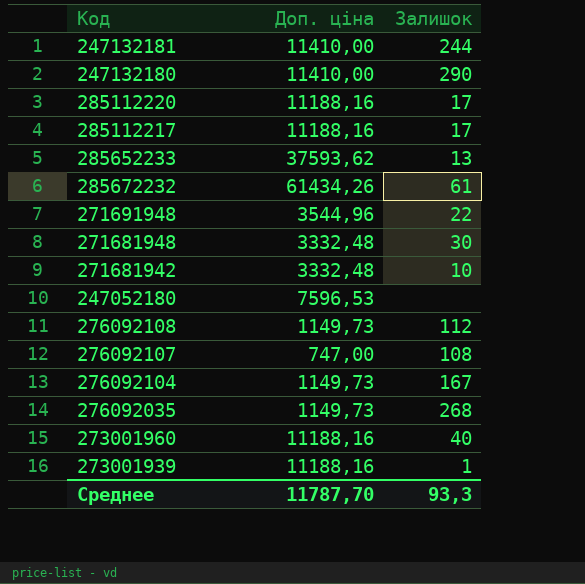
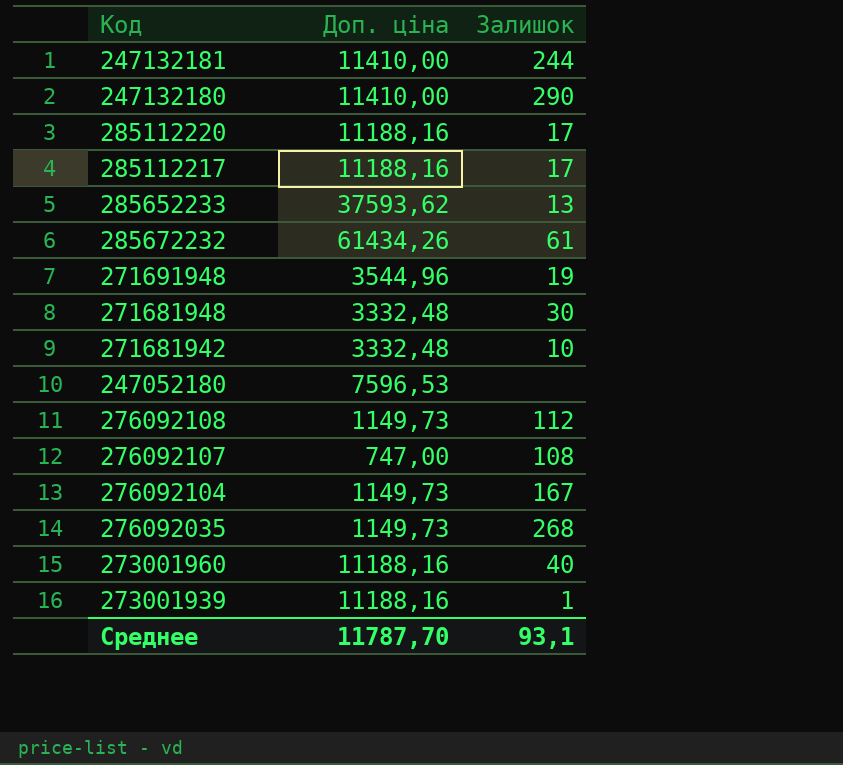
271691948 | Залишок: 22 -> 19
Среднее | Залишок: 93,3 -> 93,1

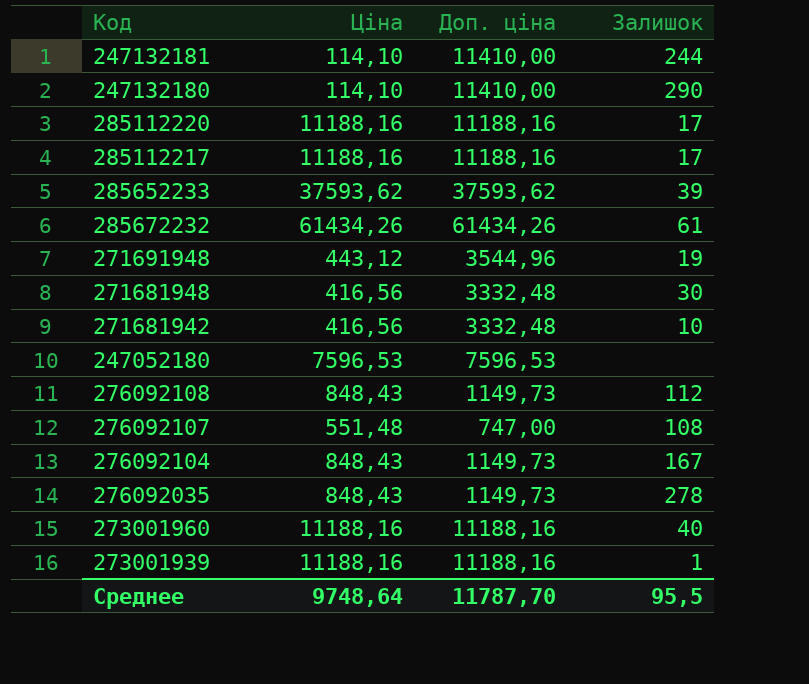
column Ціна | position: none -> 2
285652233 | Залишок: 13 -> 39
276092035 | Залишок: 268 -> 278
Среднее | Залишок: 93,1 -> 95,5

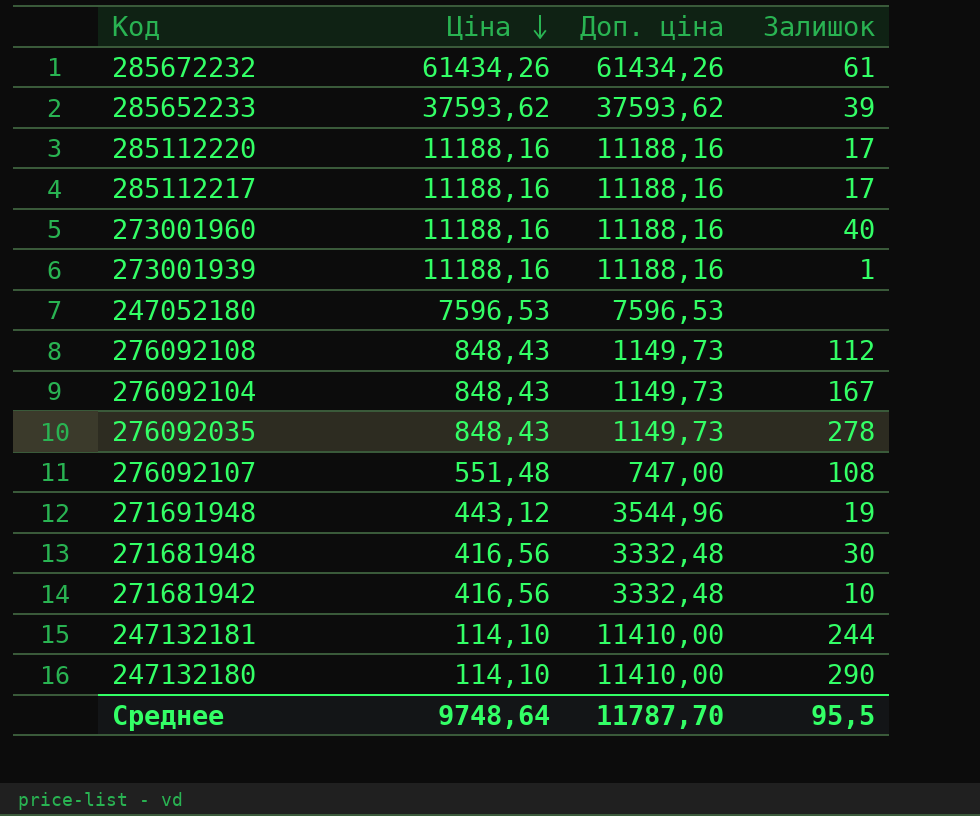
row order: none -> Ціна descending

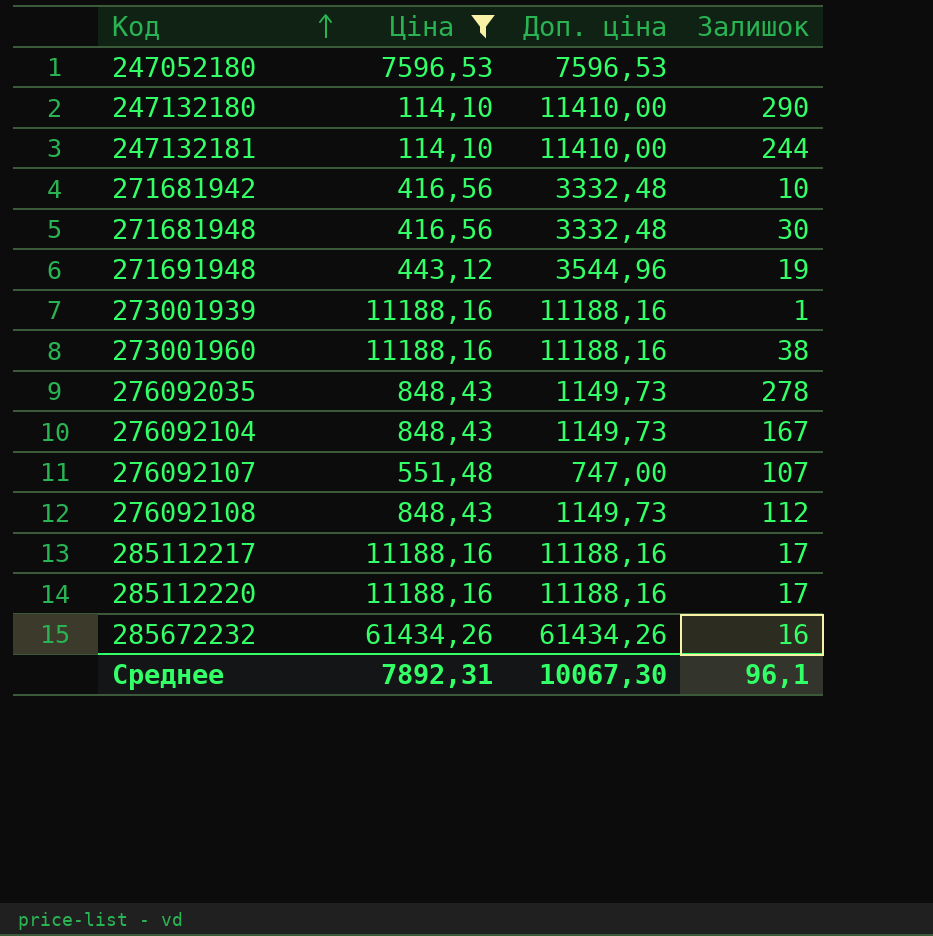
filter: none -> Ціна != 37593,62
row order: Ціна descending -> Код ascending
273001960 | Залишок: 40 -> 38
276092107 | Залишок: 108 -> 107
285672232 | Залишок: 61 -> 16
Среднее | Ціна: 9748,64 -> 7892,31
Среднее | Доп. ціна: 11787,70 -> 10067,30
Среднее | Залишок: 95,5 -> 96,1

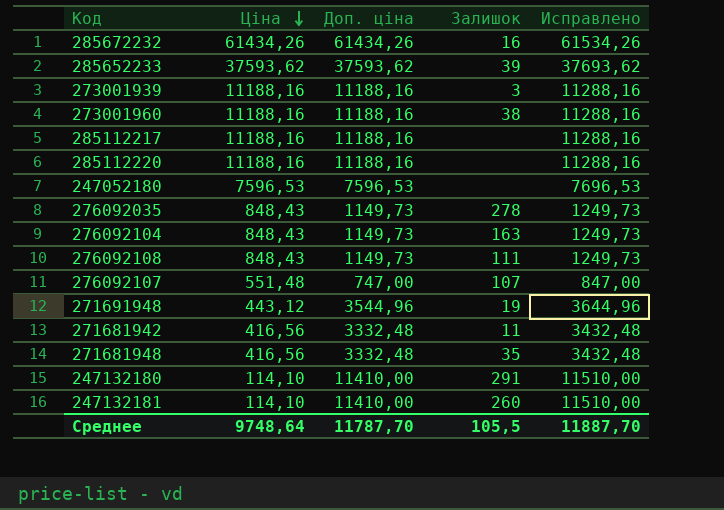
filter: Ціна != 37593,62 -> none
row order: Код ascending -> Ціна descending
column Исправлено | formula: none -> [Доп. ціна] + 100
273001939 | Залишок: 1 -> 3
285112217 | Залишок: 17 -> none
285112220 | Залишок: 17 -> none
276092104 | Залишок: 167 -> 163
276092108 | Залишок: 112 -> 111
271681942 | Залишок: 10 -> 11
271681948 | Залишок: 30 -> 35
247132180 | Залишок: 290 -> 291
247132181 | Залишок: 244 -> 260
Среднее | Ціна: 7892,31 -> 9748,64
Среднее | Доп. ціна: 10067,30 -> 11787,70
Среднее | Залишок: 96,1 -> 105,5

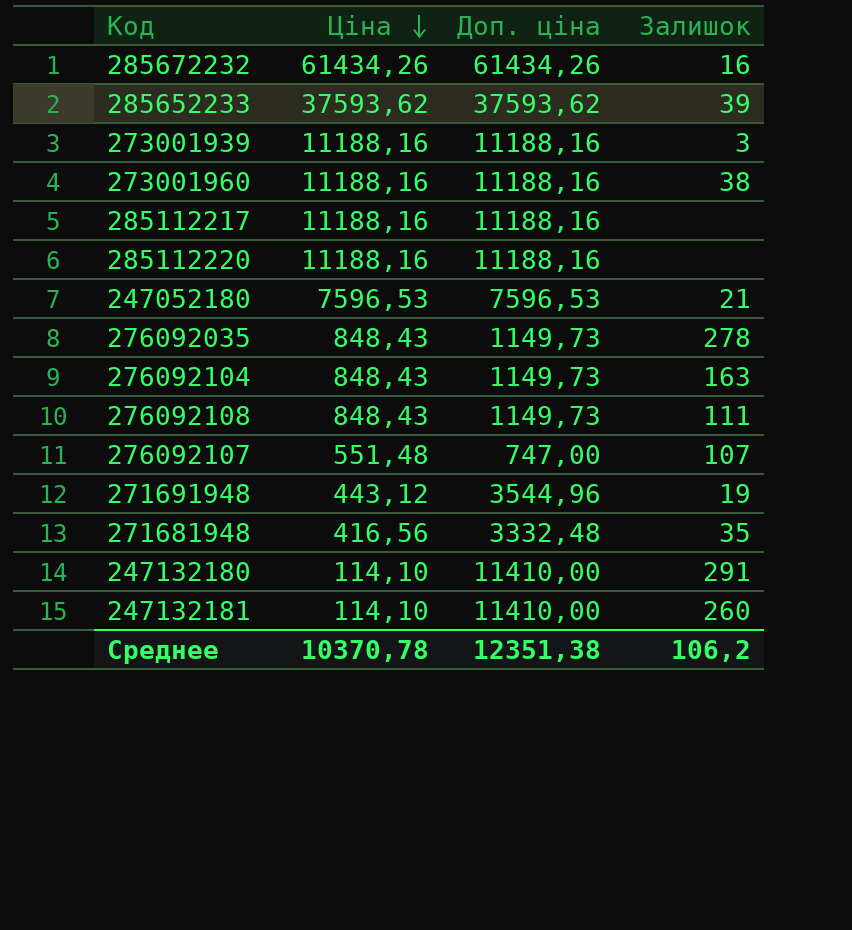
column Исправлено | formula: [Доп. ціна] + 100 -> none
row 271681942: 416,56 | 3332,48 | 11 | 3432,48 -> none
247052180 | Залишок: none -> 21
Среднее | Ціна: 9748,64 -> 10370,78
Среднее | Доп. ціна: 11787,70 -> 12351,38
Среднее | Залишок: 105,5 -> 106,2

